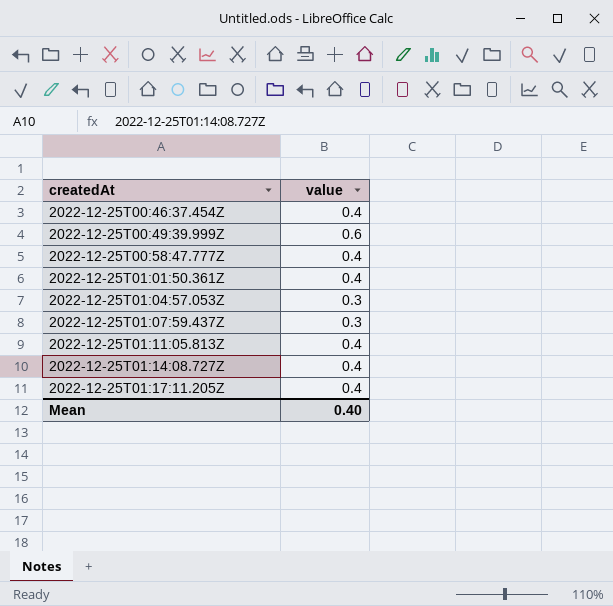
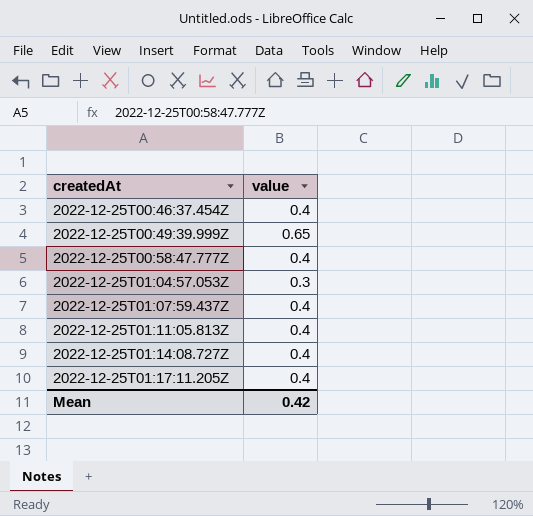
row 2022-12-25T01:01:50.361Z: 0.4 -> none
2022-12-25T00:49:39.999Z | value: 0.6 -> 0.65
2022-12-25T01:07:59.437Z | value: 0.3 -> 0.4
Mean | value: 0.40 -> 0.42

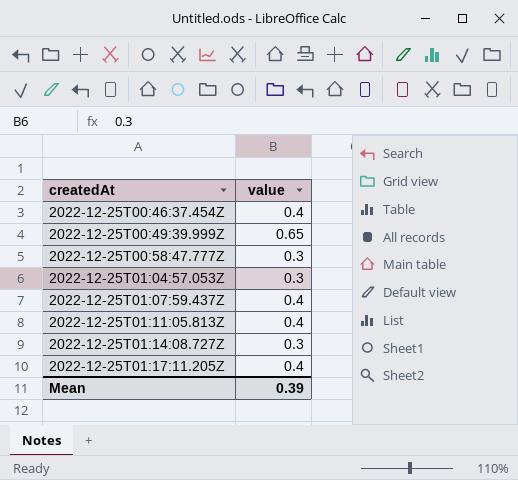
2022-12-25T00:58:47.777Z | value: 0.4 -> 0.3
2022-12-25T01:14:08.727Z | value: 0.4 -> 0.3
Mean | value: 0.42 -> 0.39

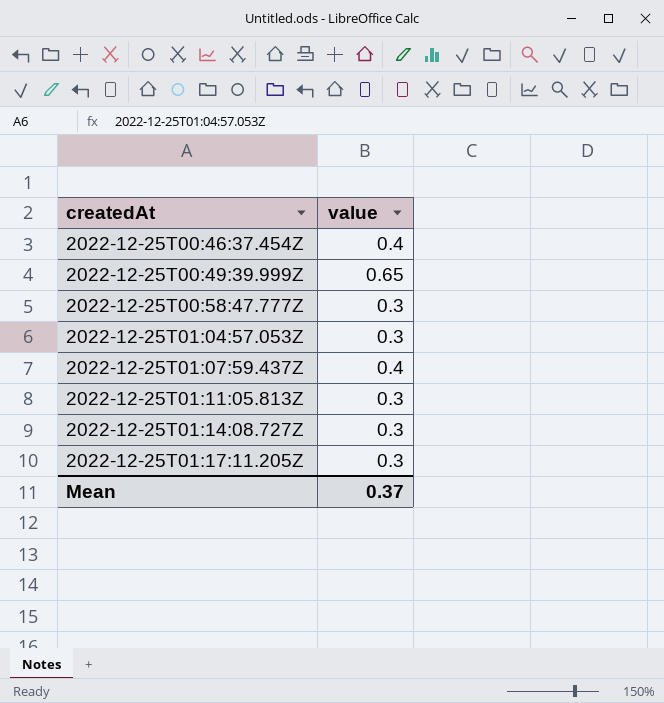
2022-12-25T01:11:05.813Z | value: 0.4 -> 0.3
2022-12-25T01:17:11.205Z | value: 0.4 -> 0.3
Mean | value: 0.39 -> 0.37

